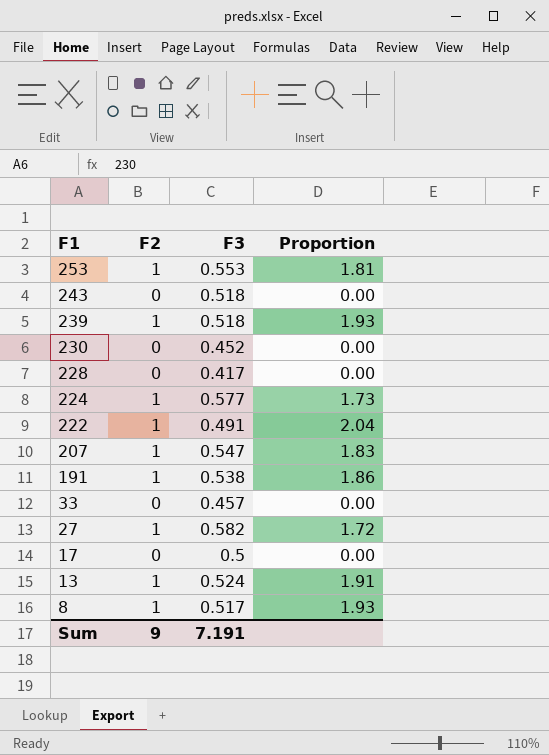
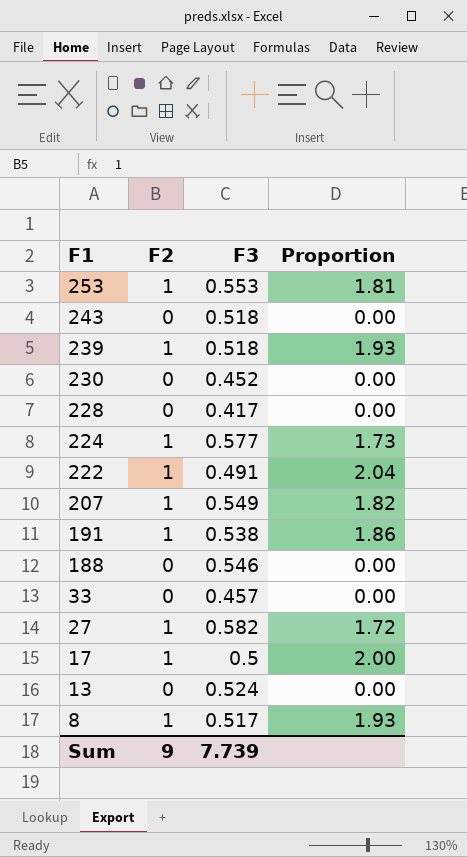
207 | F3: 0.547 -> 0.549
207 | Proportion: 1.83 -> 1.82
row 188: none -> 0 | 0.546 | 0.00
17 | F2: 0 -> 1
17 | Proportion: 0.00 -> 2.00
13 | F2: 1 -> 0
13 | Proportion: 1.91 -> 0.00
Sum | F3: 7.191 -> 7.739

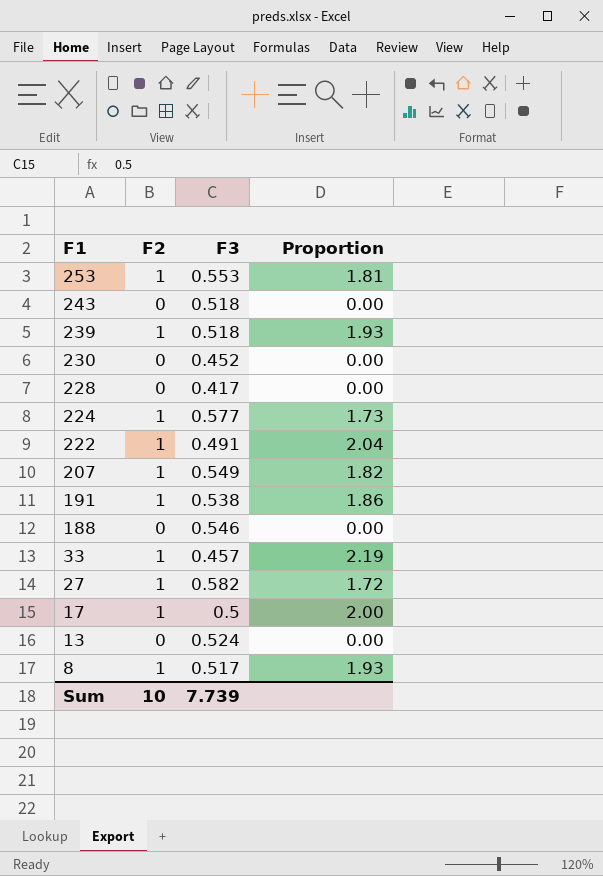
33 | F2: 0 -> 1
33 | Proportion: 0.00 -> 2.19
Sum | F2: 9 -> 10

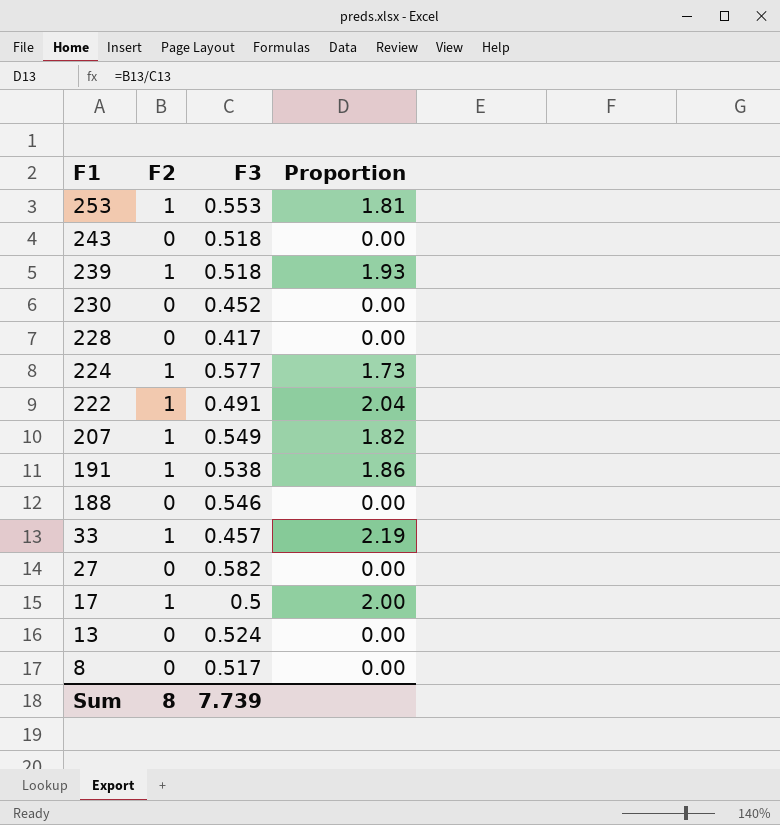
27 | F2: 1 -> 0
27 | Proportion: 1.72 -> 0.00
8 | F2: 1 -> 0
8 | Proportion: 1.93 -> 0.00
Sum | F2: 10 -> 8

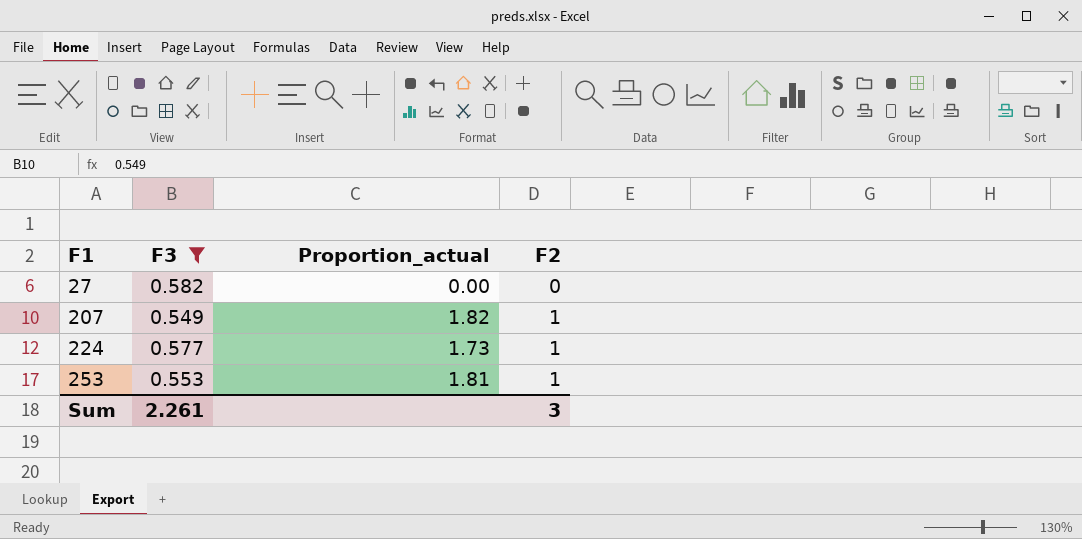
filter: none -> F3 >= 0.549
row order: F1 descending -> F1 ascending
column name: Proportion -> Proportion_actual
column F2 | position: 2 -> 4
Sum | F3: 7.739 -> 2.261
Sum | F2: 8 -> 3

